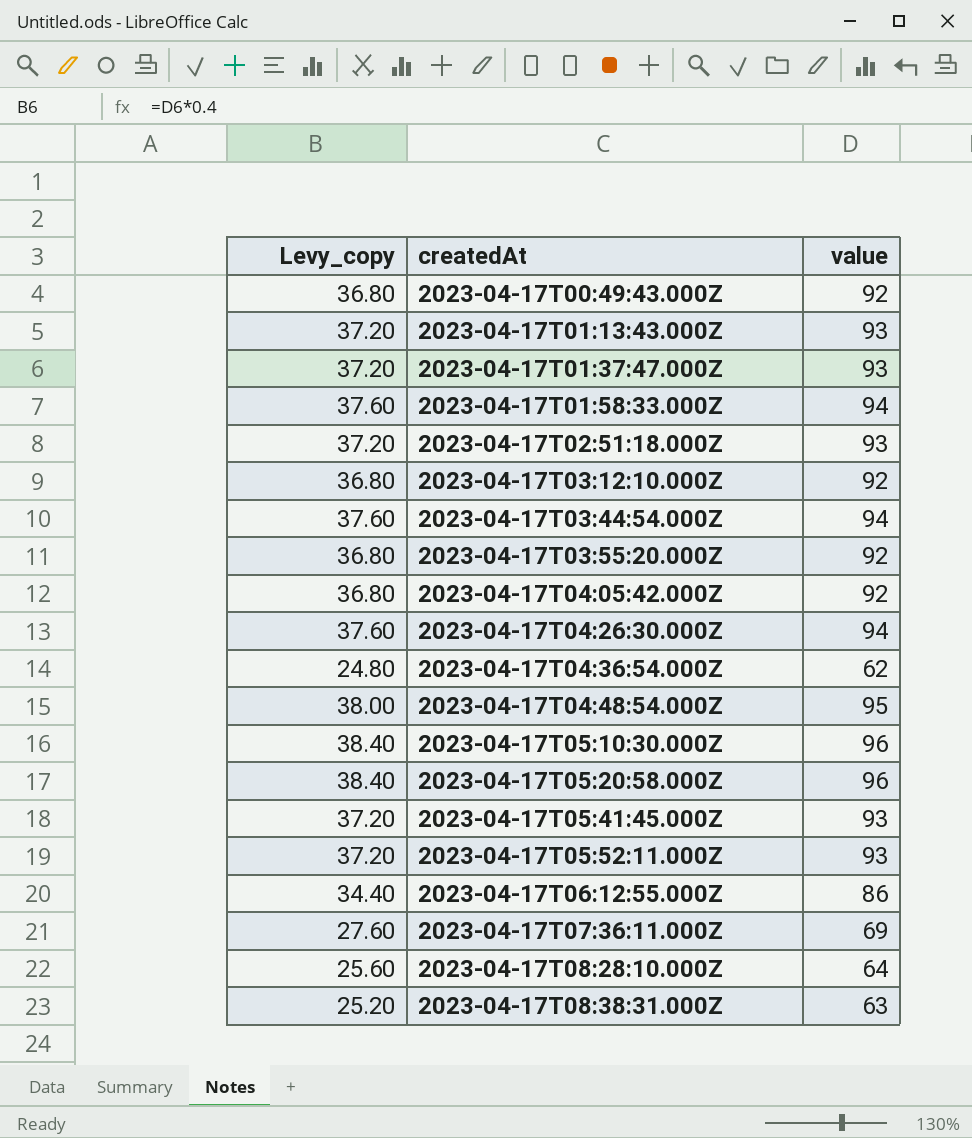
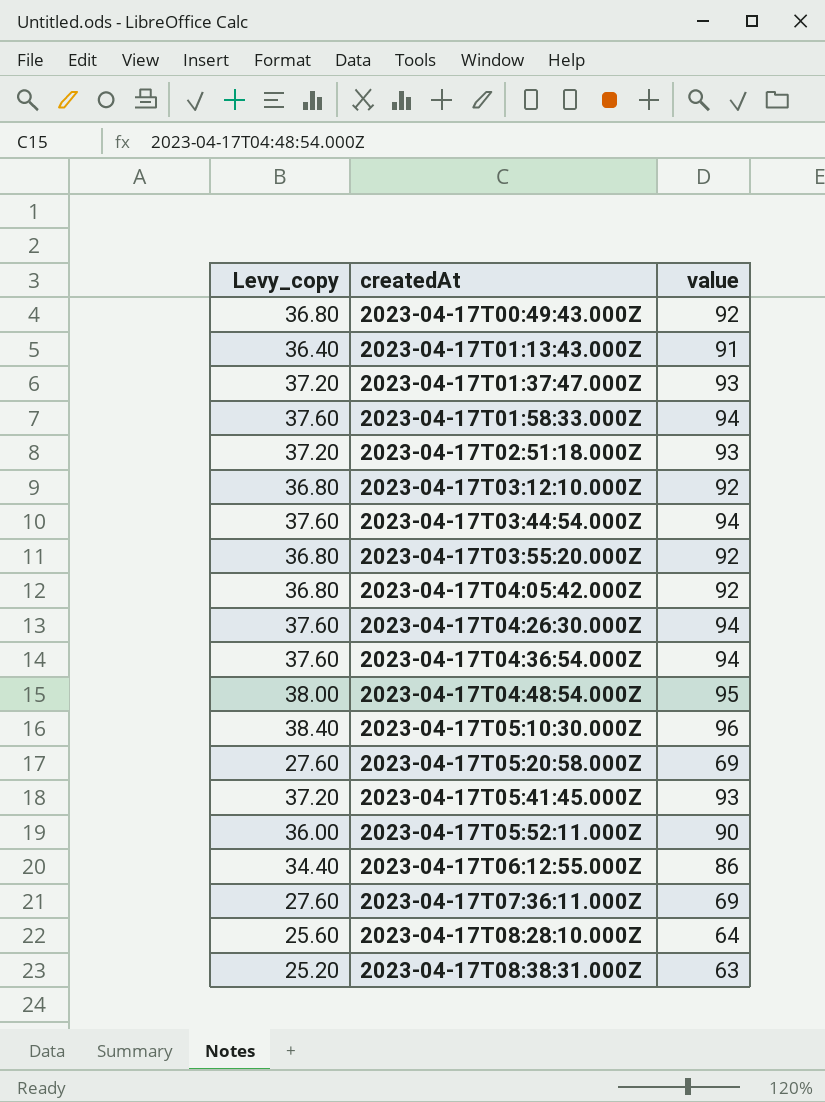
2023-04-17T01:13:43.000Z | Levy_copy: 37.20 -> 36.40
2023-04-17T01:13:43.000Z | value: 93 -> 91
2023-04-17T04:36:54.000Z | Levy_copy: 24.80 -> 37.60
2023-04-17T04:36:54.000Z | value: 62 -> 94
2023-04-17T05:20:58.000Z | Levy_copy: 38.40 -> 27.60
2023-04-17T05:20:58.000Z | value: 96 -> 69
2023-04-17T05:52:11.000Z | Levy_copy: 37.20 -> 36.00
2023-04-17T05:52:11.000Z | value: 93 -> 90

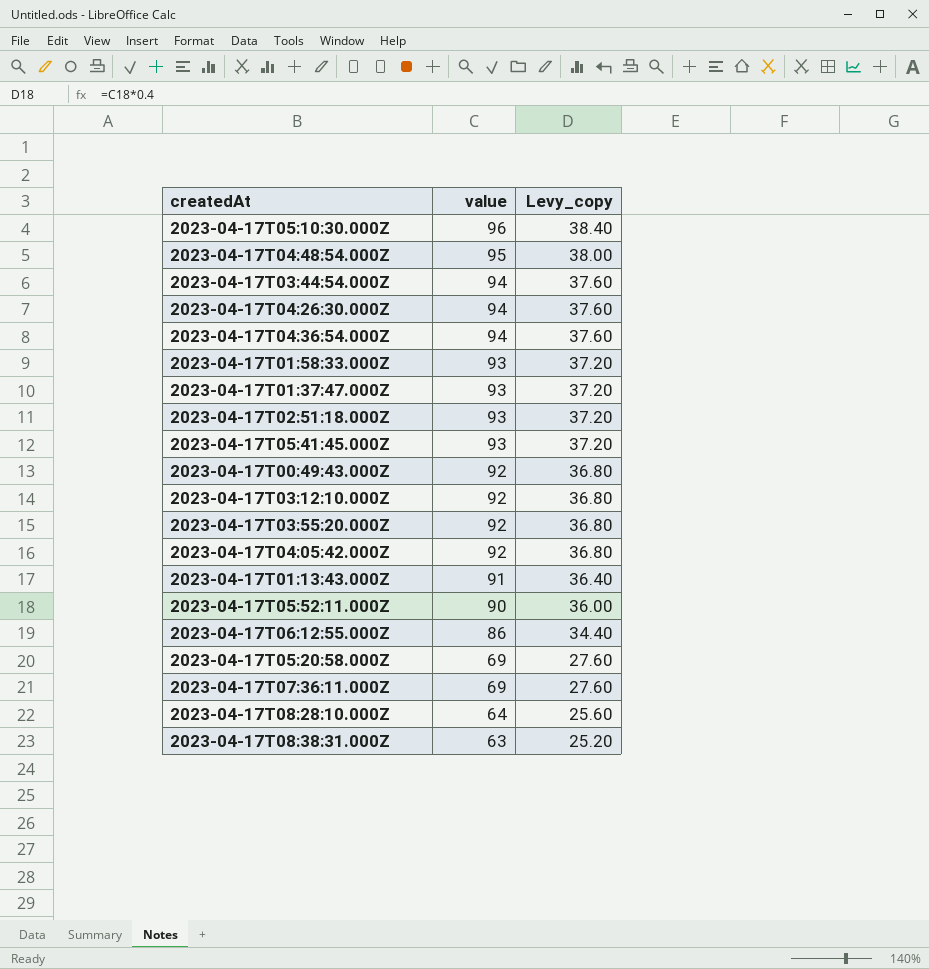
row order: createdAt ascending -> value descending
column Levy_copy | position: 1 -> 3
2023-04-17T01:58:33.000Z | value: 94 -> 93
2023-04-17T01:58:33.000Z | Levy_copy: 37.60 -> 37.20

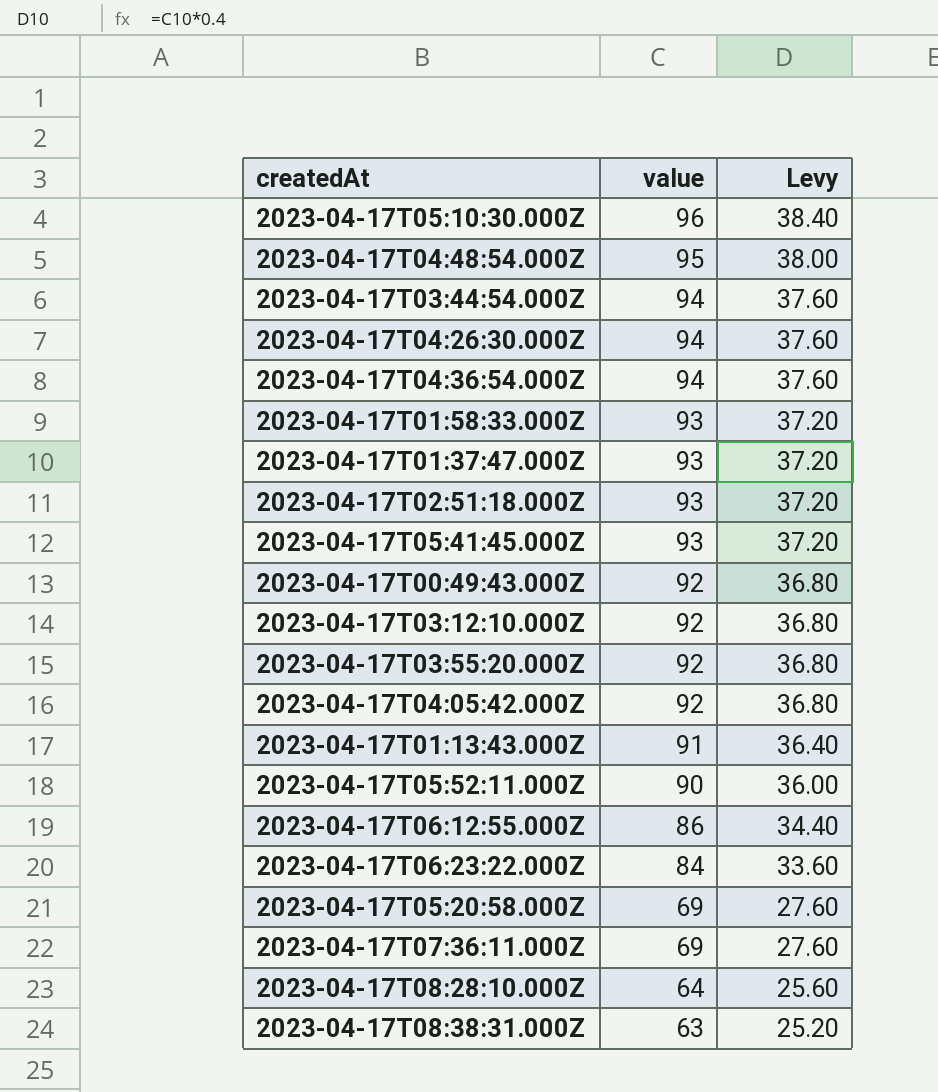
column name: Levy_copy -> Levy
row 2023-04-17T06:23:22.000Z: none -> 84 | 33.60

